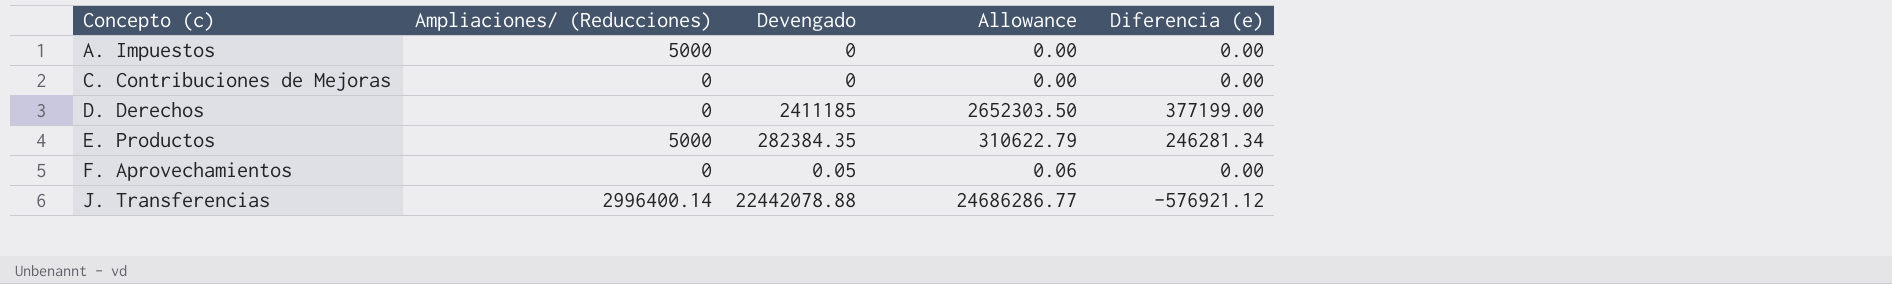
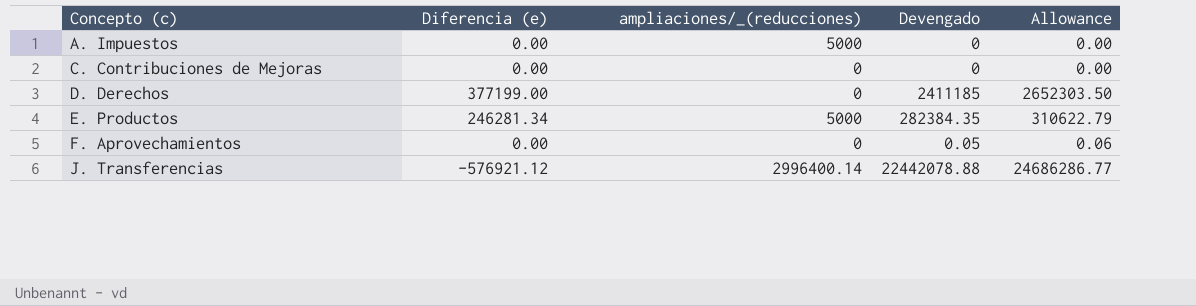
column Diferencia (e) | position: 5 -> 2
column name: Ampliaciones/ (Reducciones) -> ampliaciones/_(reducciones)

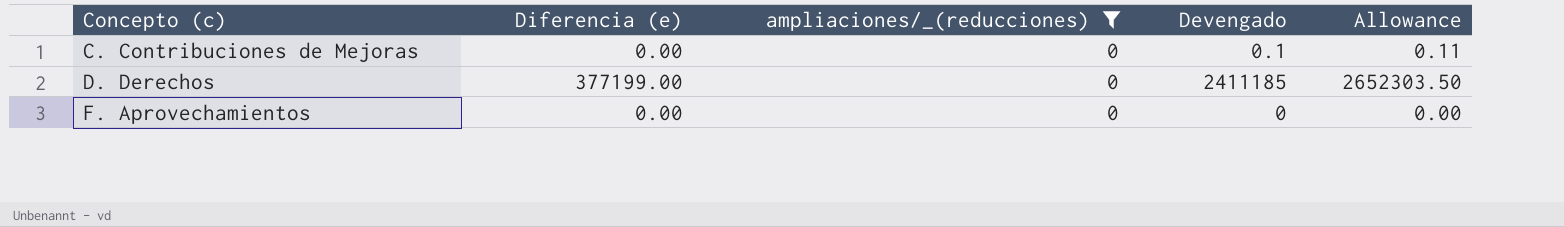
filter: none -> ampliaciones/_(reducciones) = 0
C. Contribuciones de Mejoras | Devengado: 0 -> 0.1
C. Contribuciones de Mejoras | Allowance: 0.00 -> 0.11
F. Aprovechamientos | Devengado: 0.05 -> 0
F. Aprovechamientos | Allowance: 0.06 -> 0.00

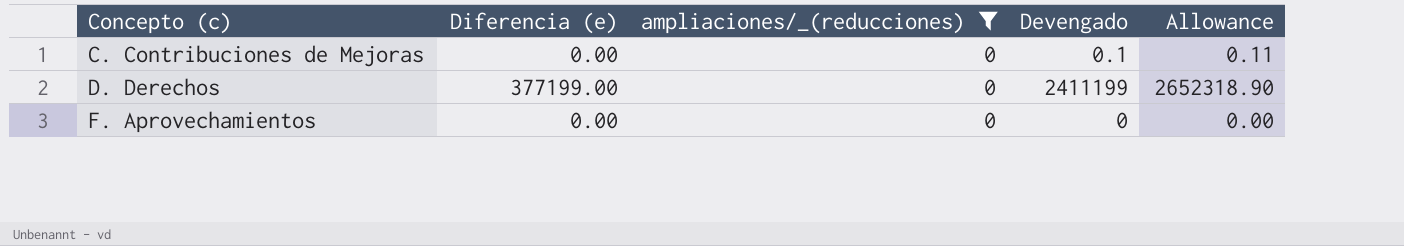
D. Derechos | Devengado: 2411185 -> 2411199
D. Derechos | Allowance: 2652303.50 -> 2652318.90

